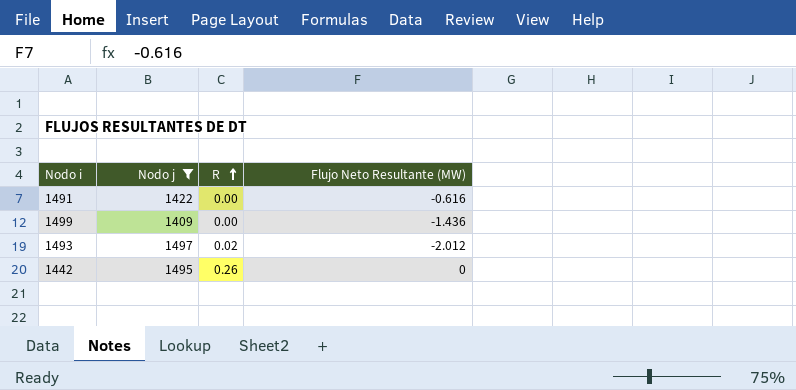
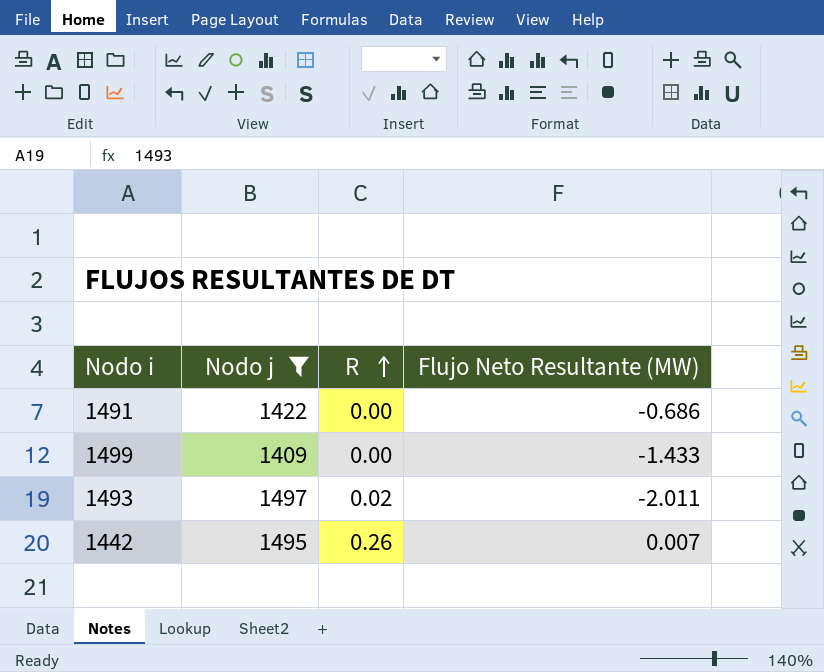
1491 | Flujo Neto Resultante (MW): -0.616 -> -0.686
1499 | Flujo Neto Resultante (MW): -1.436 -> -1.433
1493 | Flujo Neto Resultante (MW): -2.012 -> -2.011
1442 | Flujo Neto Resultante (MW): 0 -> 0.007

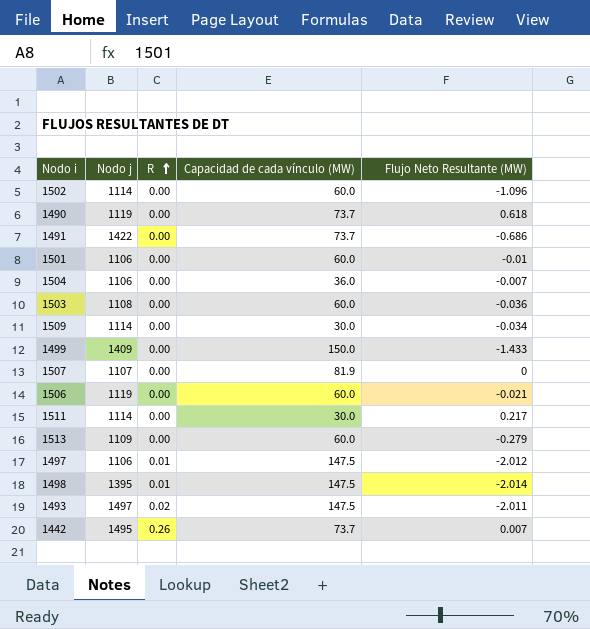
filter: Nodo j >= 1409 -> none
column Capacidad de cada vínculo (MW) | position: none -> 4

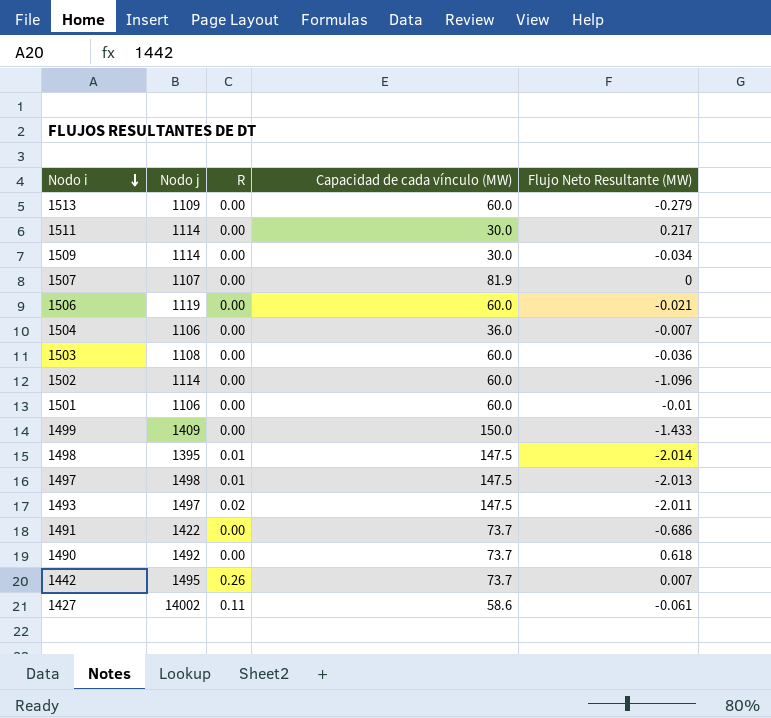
row order: R ascending -> Nodo i descending
1497 | Nodo j: 1106 -> 1498
1497 | Flujo Neto Resultante (MW): -2.012 -> -2.013
1490 | Nodo j: 1119 -> 1492
row 1427: none -> 14002 | 0.11 | 58.6 | -0.061

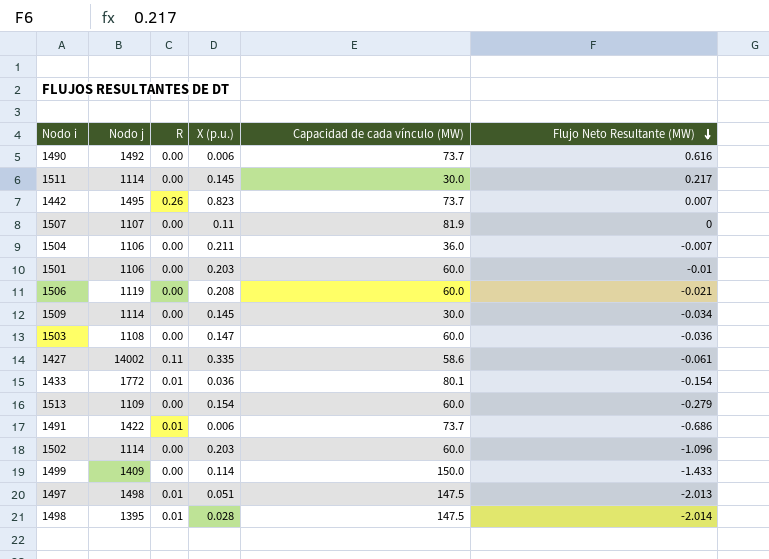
row order: Nodo i descending -> Flujo Neto Resultante (MW) descending
column X (p.u.) | position: none -> 4
row 1493: 1497 | 0.02 | 147.5 | -2.011 -> none
1490 | Flujo Neto Resultante (MW): 0.618 -> 0.616
row 1433: none -> 1772 | 0.01 | 0.036 | 80.1 | -0.154
1491 | R: 0.00 -> 0.01

